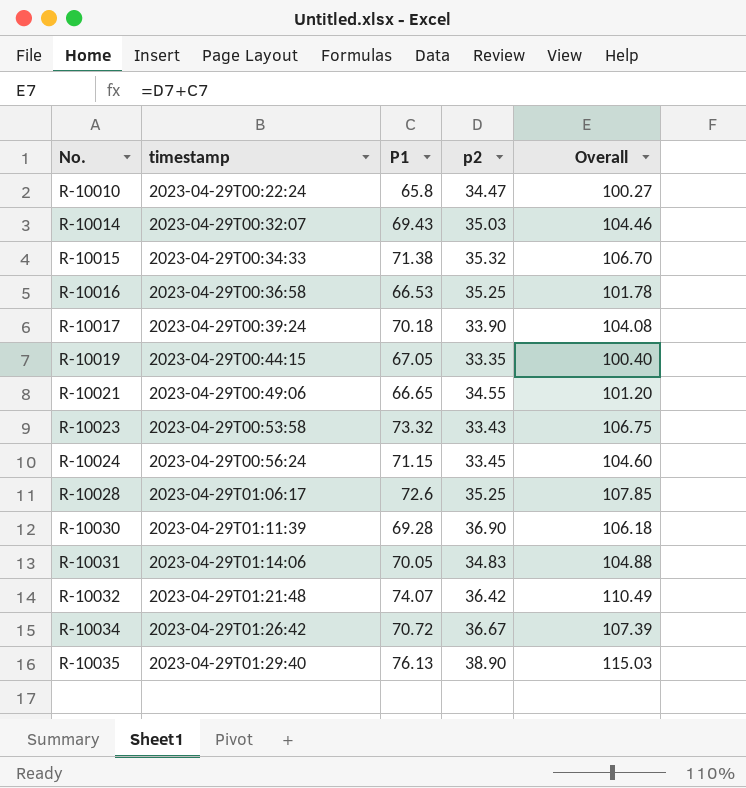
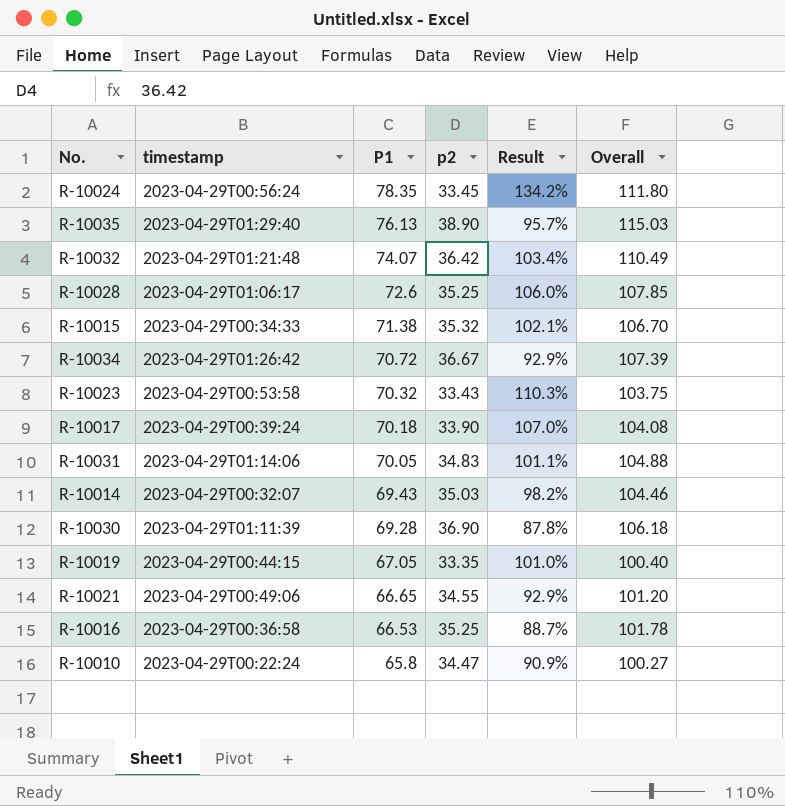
row order: No. ascending -> P1 descending
column Result | formula: none -> ([P1] - [p2]) / [p2]
R-10024 | P1: 71.15 -> 78.35
R-10024 | Overall: 104.60 -> 111.80
R-10023 | P1: 73.32 -> 70.32
R-10023 | Overall: 106.75 -> 103.75

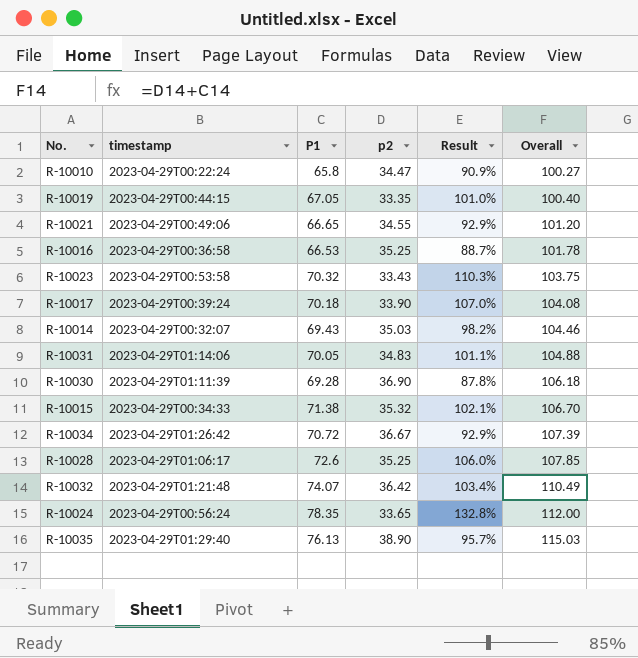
row order: P1 descending -> Overall ascending
R-10024 | p2: 33.45 -> 33.65
R-10024 | Result: 134.2% -> 132.8%
R-10024 | Overall: 111.80 -> 112.00

